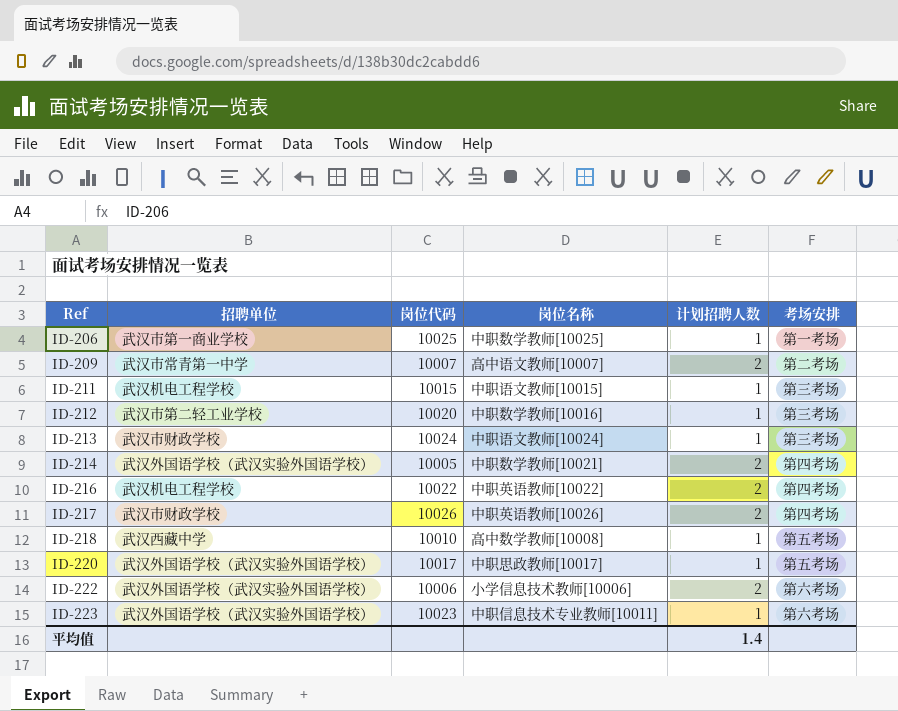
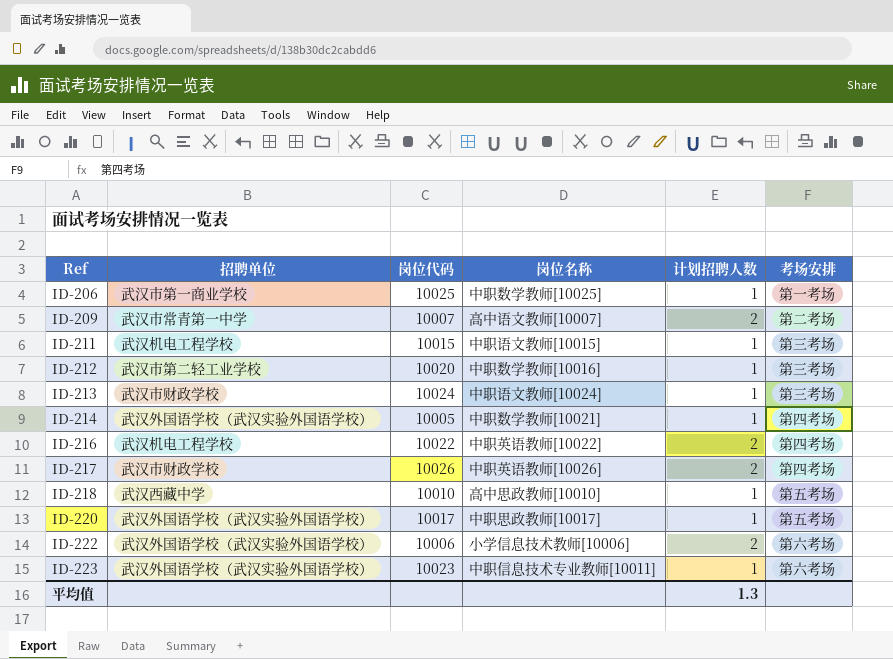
ID-214 | 计划招聘人数: 2 -> 1
ID-218 | 岗位名称: 高中数学教师[10008] -> 高中思政教师[10010]
平均值 | 计划招聘人数: 1.4 -> 1.3

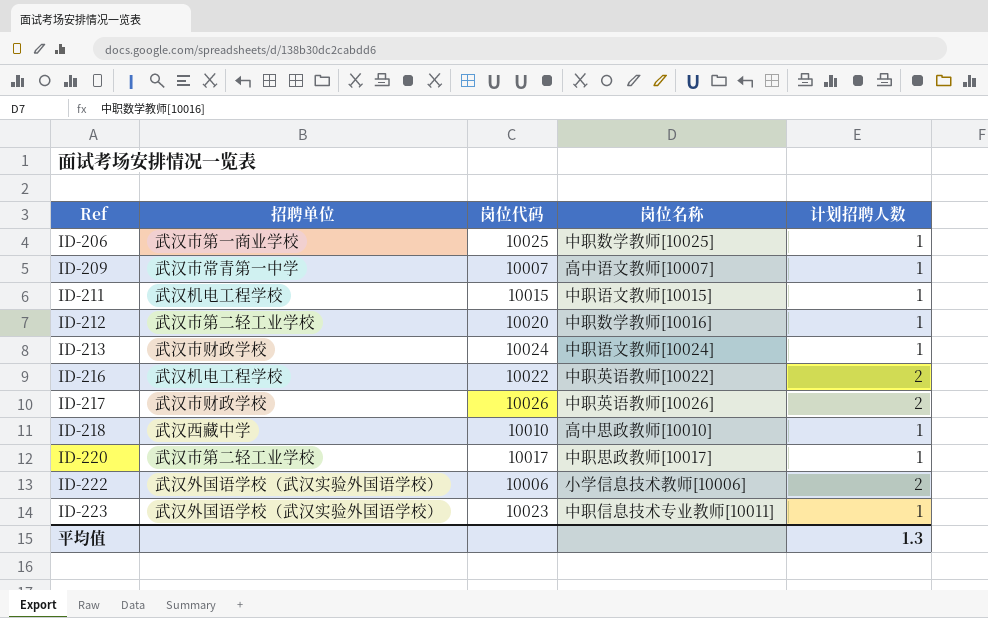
column 考场安排 | position: 6 -> none
row ID-214: 武汉外国语学校（武汉实验外国语学校） | 10005 | 中职数学教师[10021] | 1 | 第四考场 -> none
ID-209 | 计划招聘人数: 2 -> 1
ID-220 | 招聘单位: 武汉外国语学校（武汉实验外国语学校） -> 武汉市第二轻工业学校

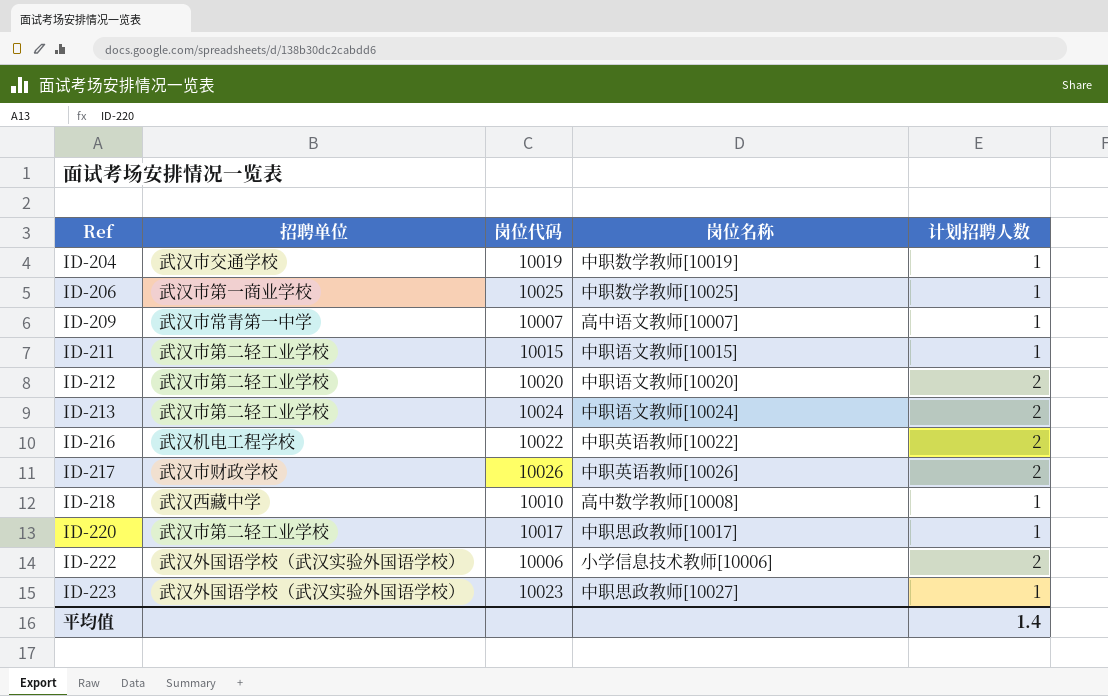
row ID-204: none -> 武汉市交通学校 | 10019 | 中职数学教师[10019] | 1
ID-211 | 招聘单位: 武汉机电工程学校 -> 武汉市第二轻工业学校
ID-212 | 岗位名称: 中职数学教师[10016] -> 中职语文教师[10020]
ID-212 | 计划招聘人数: 1 -> 2
ID-213 | 招聘单位: 武汉市财政学校 -> 武汉市第二轻工业学校
ID-213 | 计划招聘人数: 1 -> 2
ID-218 | 岗位名称: 高中思政教师[10010] -> 高中数学教师[10008]
ID-223 | 岗位名称: 中职信息技术专业教师[10011] -> 中职思政教师[10027]
平均值 | 计划招聘人数: 1.3 -> 1.4

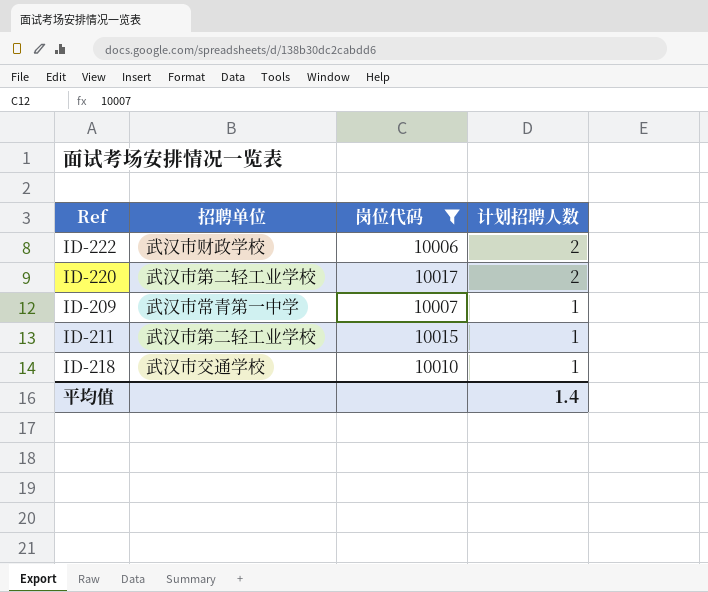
filter: none -> 岗位代码 <= 10017
row order: Ref ascending -> 计划招聘人数 descending
column 岗位名称 | position: 4 -> none
ID-222 | 招聘单位: 武汉外国语学校（武汉实验外国语学校） -> 武汉市财政学校
ID-220 | 计划招聘人数: 1 -> 2
ID-218 | 招聘单位: 武汉西藏中学 -> 武汉市交通学校

